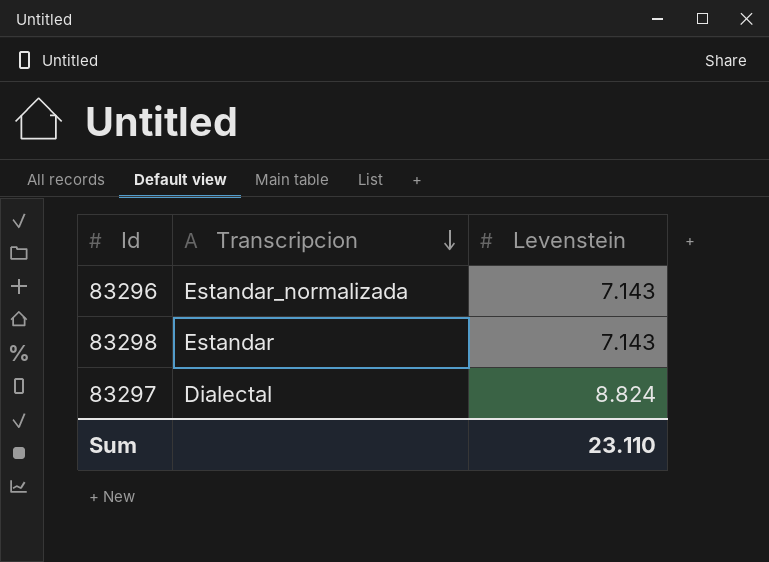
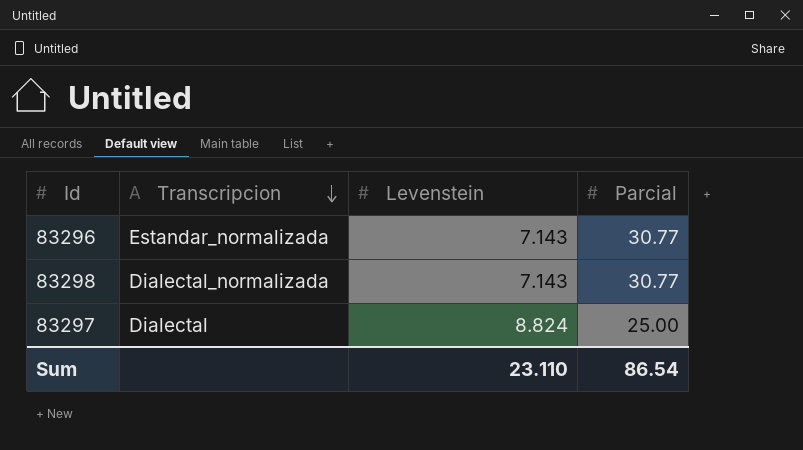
column Parcial | position: none -> 4
83298 | Transcripcion: Estandar -> Dialectal_normalizada

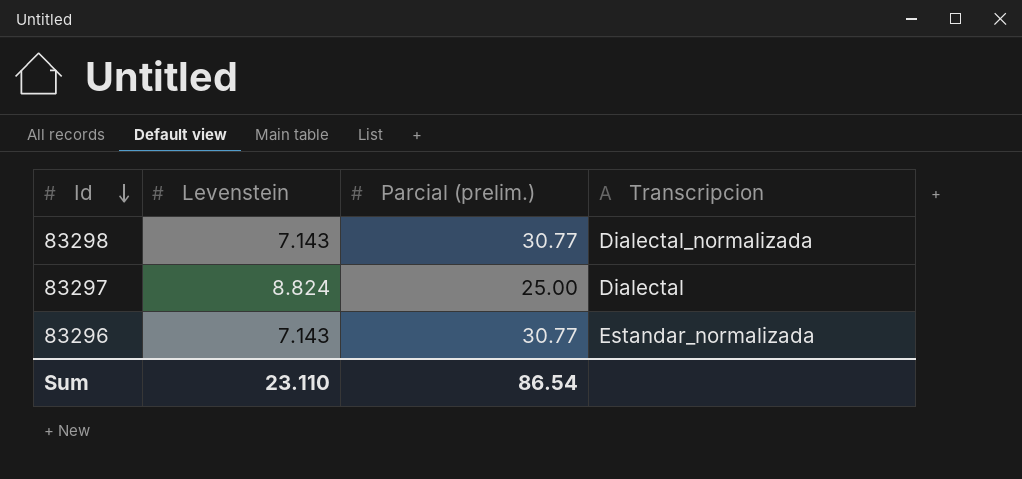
row order: Transcripcion descending -> Id descending
column name: Parcial -> Parcial (prelim.)
column Transcripcion | position: 2 -> 4

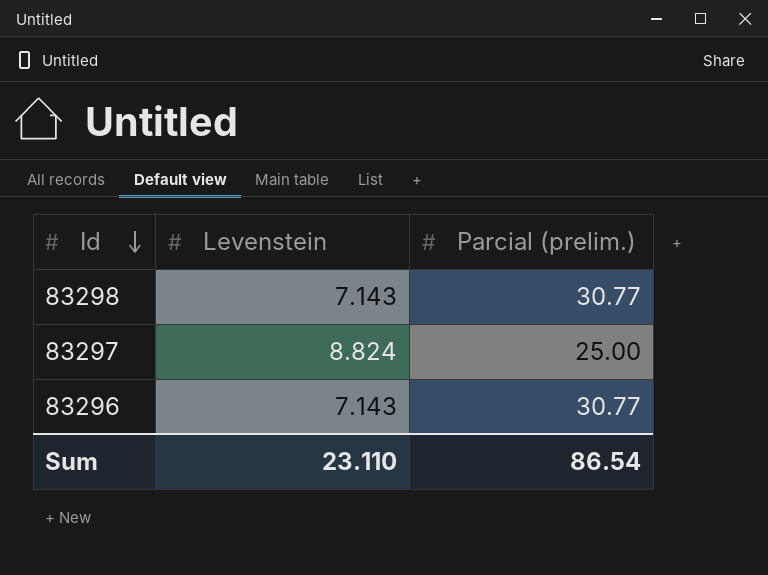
column Transcripcion | position: 4 -> none

